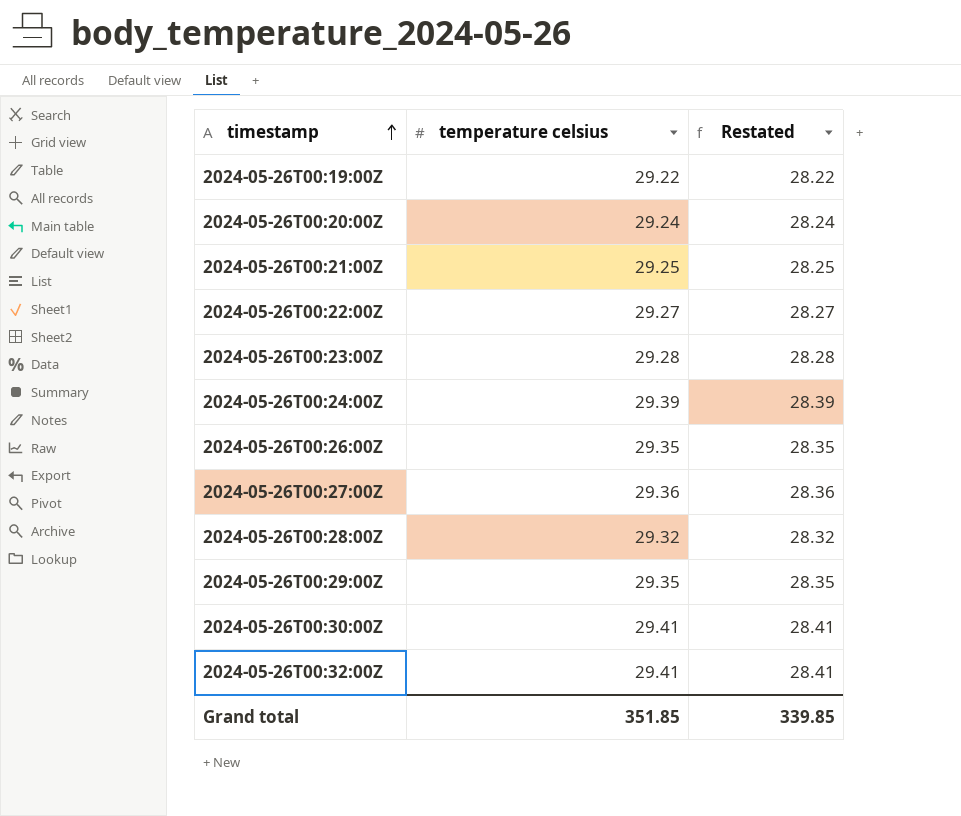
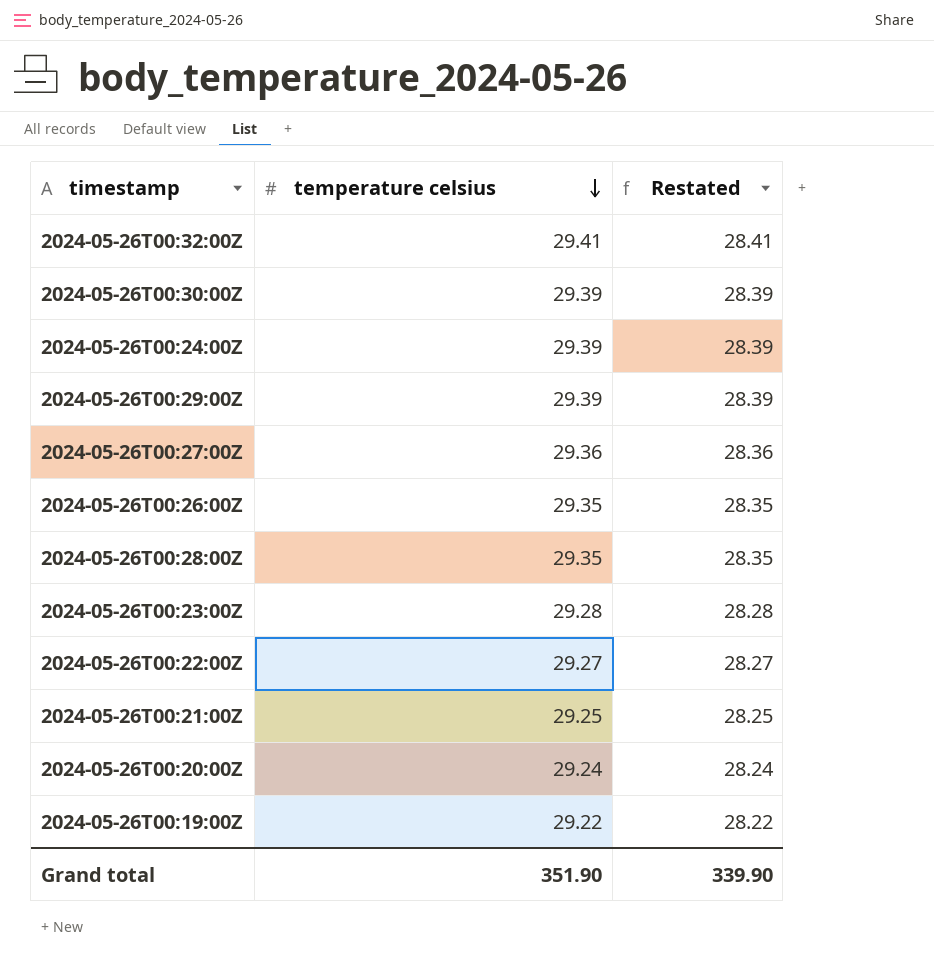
row order: timestamp ascending -> temperature celsius descending
2024-05-26T00:30:00Z | temperature celsius: 29.41 -> 29.39
2024-05-26T00:30:00Z | Restated: 28.41 -> 28.39
2024-05-26T00:29:00Z | temperature celsius: 29.35 -> 29.39
2024-05-26T00:29:00Z | Restated: 28.35 -> 28.39
2024-05-26T00:28:00Z | temperature celsius: 29.32 -> 29.35
2024-05-26T00:28:00Z | Restated: 28.32 -> 28.35
Grand total | temperature celsius: 351.85 -> 351.90
Grand total | Restated: 339.85 -> 339.90

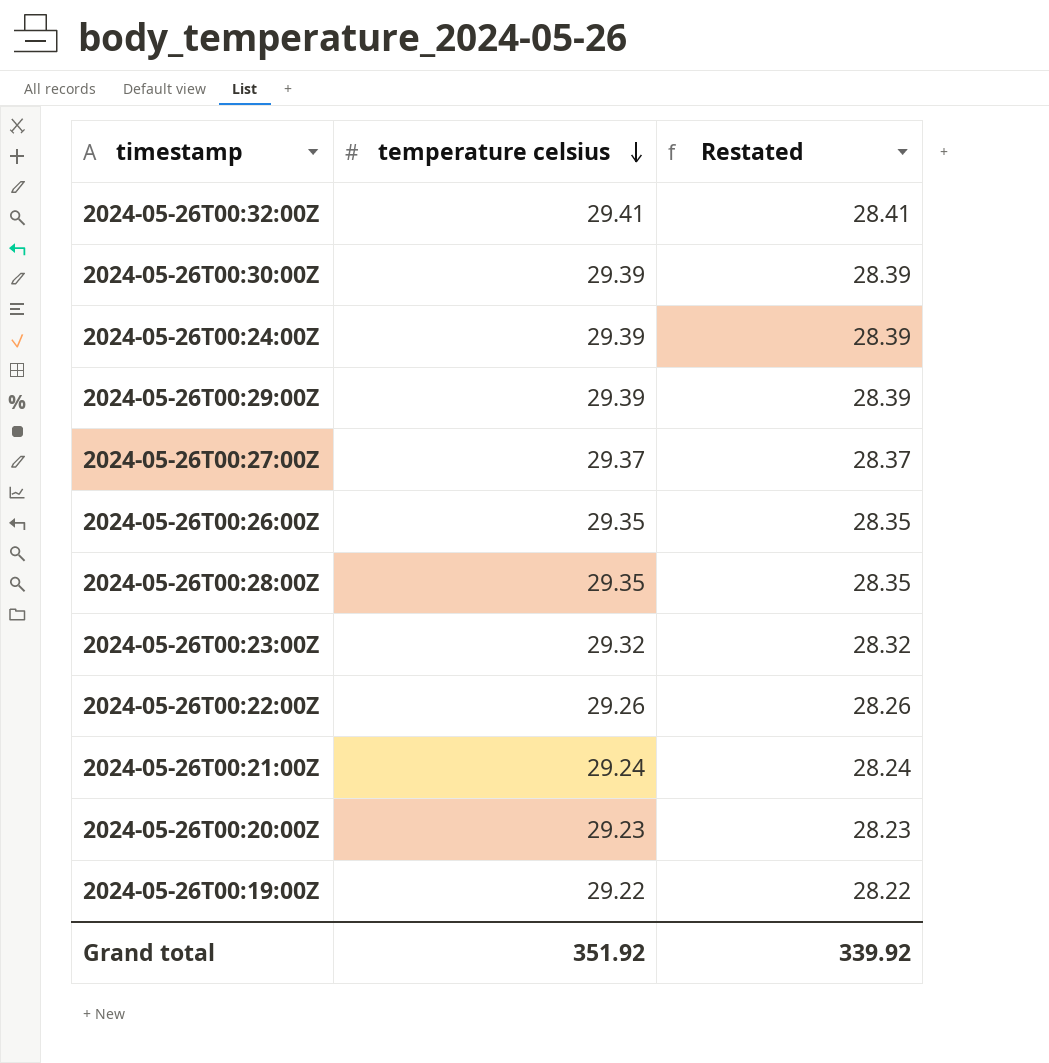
2024-05-26T00:27:00Z | temperature celsius: 29.36 -> 29.37
2024-05-26T00:27:00Z | Restated: 28.36 -> 28.37
2024-05-26T00:23:00Z | temperature celsius: 29.28 -> 29.32
2024-05-26T00:23:00Z | Restated: 28.28 -> 28.32
2024-05-26T00:22:00Z | temperature celsius: 29.27 -> 29.26
2024-05-26T00:22:00Z | Restated: 28.27 -> 28.26
2024-05-26T00:21:00Z | temperature celsius: 29.25 -> 29.24
2024-05-26T00:21:00Z | Restated: 28.25 -> 28.24
2024-05-26T00:20:00Z | temperature celsius: 29.24 -> 29.23
2024-05-26T00:20:00Z | Restated: 28.24 -> 28.23
Grand total | temperature celsius: 351.90 -> 351.92
Grand total | Restated: 339.90 -> 339.92

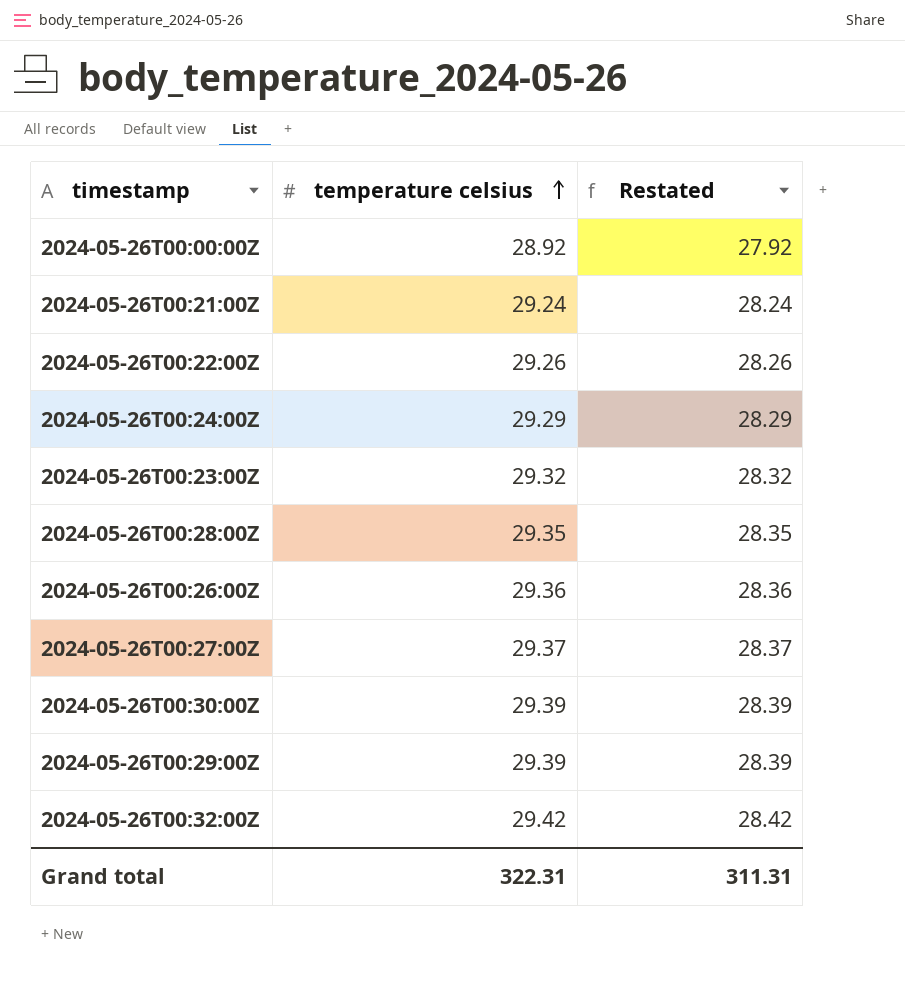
row order: temperature celsius descending -> temperature celsius ascending
row 2024-05-26T00:20:00Z: 29.23 | 28.23 -> none
row 2024-05-26T00:19:00Z: 29.22 | 28.22 -> none
row 2024-05-26T00:00:00Z: none -> 28.92 | 27.92
2024-05-26T00:24:00Z | temperature celsius: 29.39 -> 29.29
2024-05-26T00:24:00Z | Restated: 28.39 -> 28.29
2024-05-26T00:26:00Z | temperature celsius: 29.35 -> 29.36
2024-05-26T00:26:00Z | Restated: 28.35 -> 28.36
2024-05-26T00:32:00Z | temperature celsius: 29.41 -> 29.42
2024-05-26T00:32:00Z | Restated: 28.41 -> 28.42
Grand total | temperature celsius: 351.92 -> 322.31
Grand total | Restated: 339.92 -> 311.31

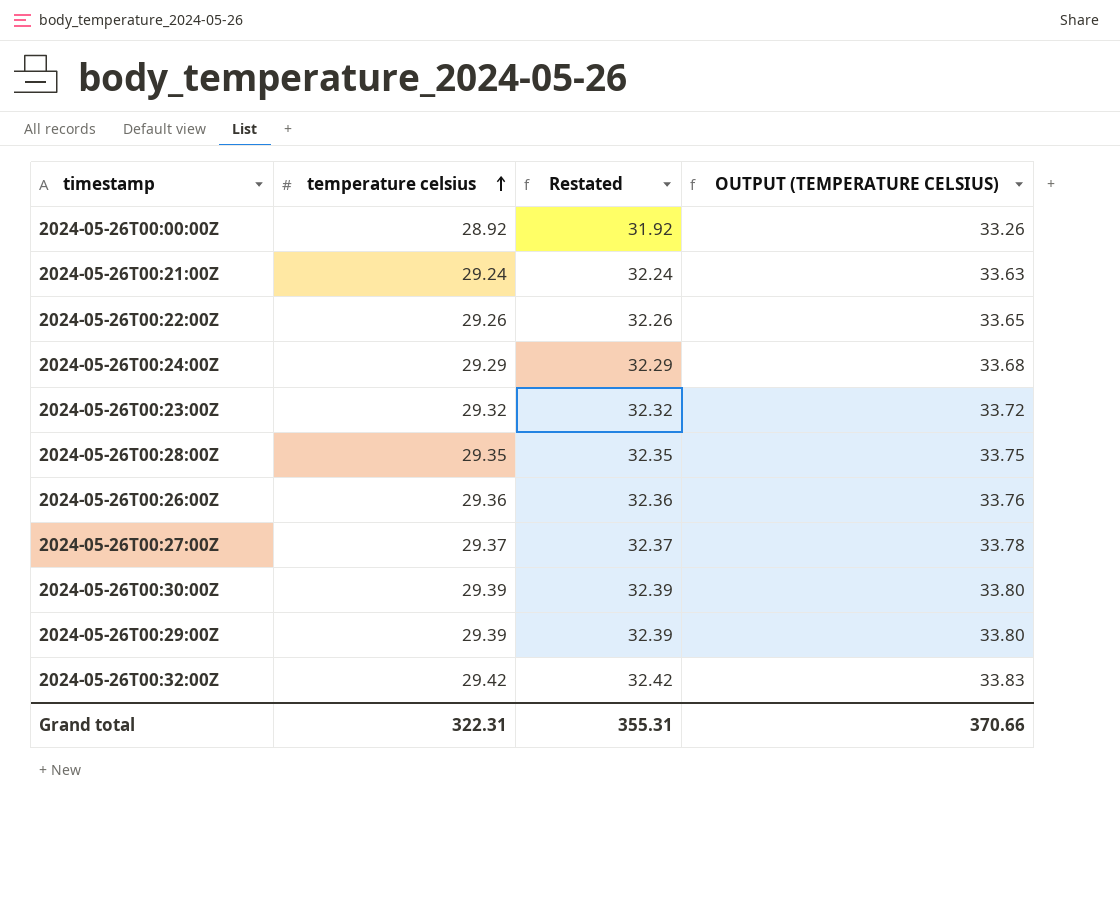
column Restated | formula: [temperature celsius] - 1 -> [temperature celsius] + 3
column OUTPUT (TEMPERATURE CELSIUS) | formula: none -> [temperature celsius] * 1.15
Grand total | Restated: 311.31 -> 355.31

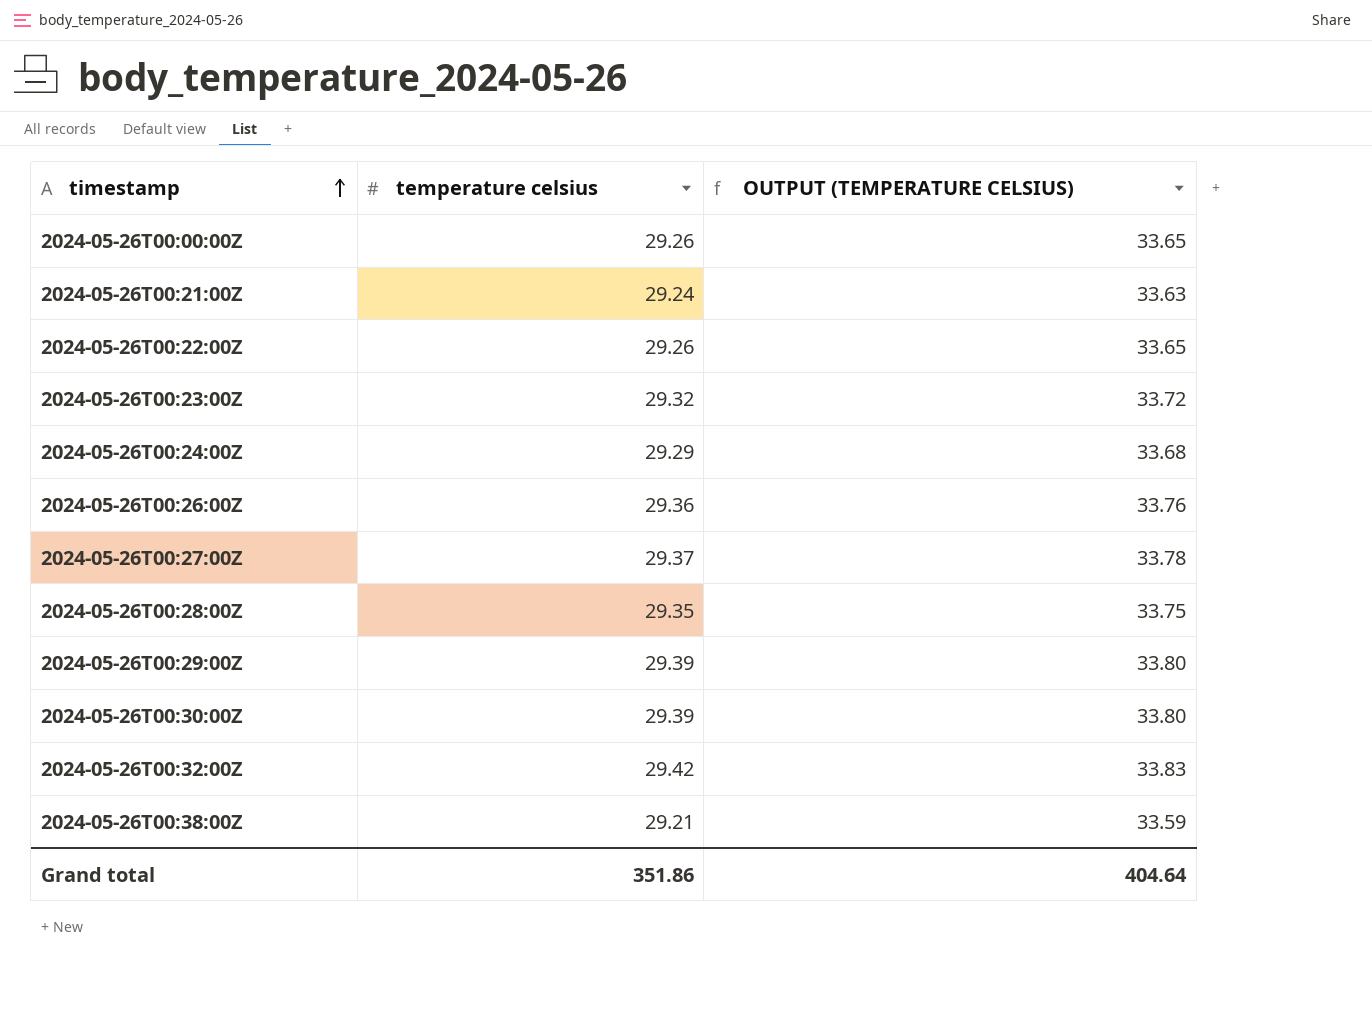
row order: temperature celsius ascending -> timestamp ascending
column Restated | formula: [temperature celsius] + 3 -> none
2024-05-26T00:00:00Z | temperature celsius: 28.92 -> 29.26
2024-05-26T00:00:00Z | OUTPUT (TEMPERATURE CELSIUS): 33.26 -> 33.65
row 2024-05-26T00:38:00Z: none -> 29.21 | 33.59
Grand total | temperature celsius: 322.31 -> 351.86
Grand total | OUTPUT (TEMPERATURE CELSIUS): 370.66 -> 404.64

